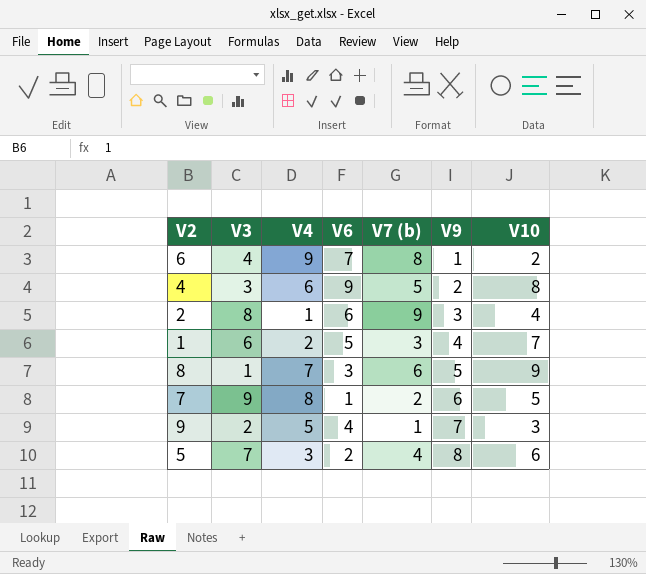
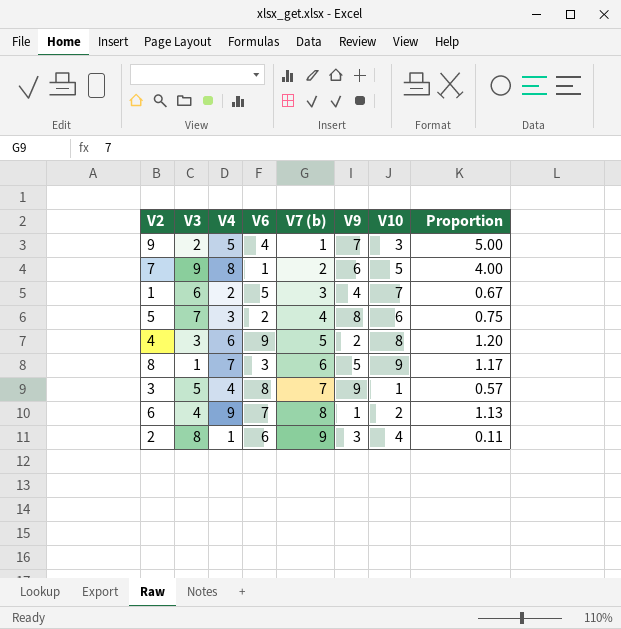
row order: V9 ascending -> V7 (b) ascending
column Proportion | formula: none -> [V4] / [V7 (b)]
row 3: none -> 5 | 4 | 8 | 7 | 9 | 1 | 0.57

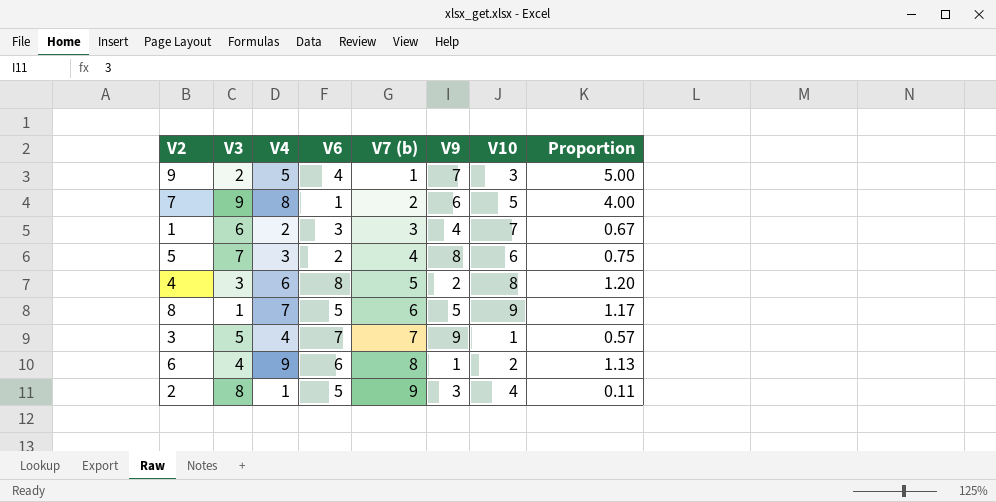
1 | V6: 5 -> 3
4 | V6: 9 -> 8
8 | V6: 3 -> 5
3 | V6: 8 -> 7
6 | V6: 7 -> 6
2 | V6: 6 -> 5

